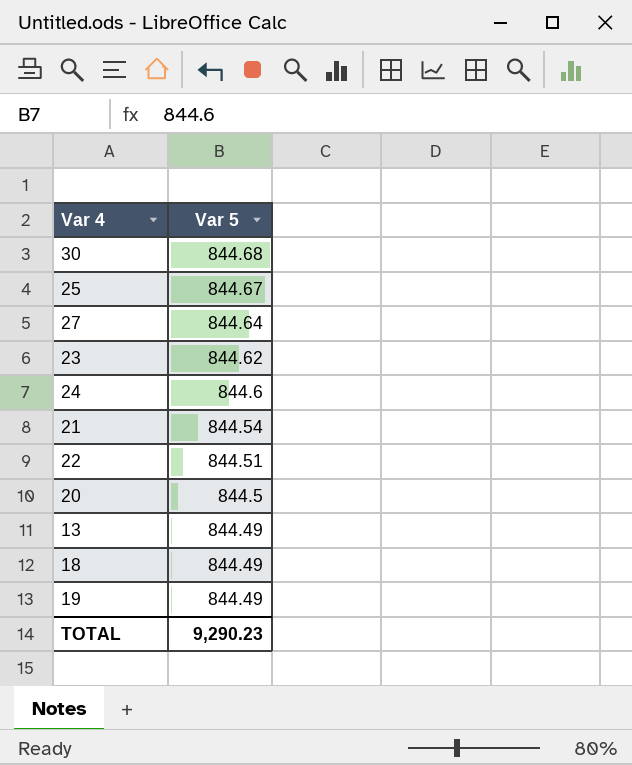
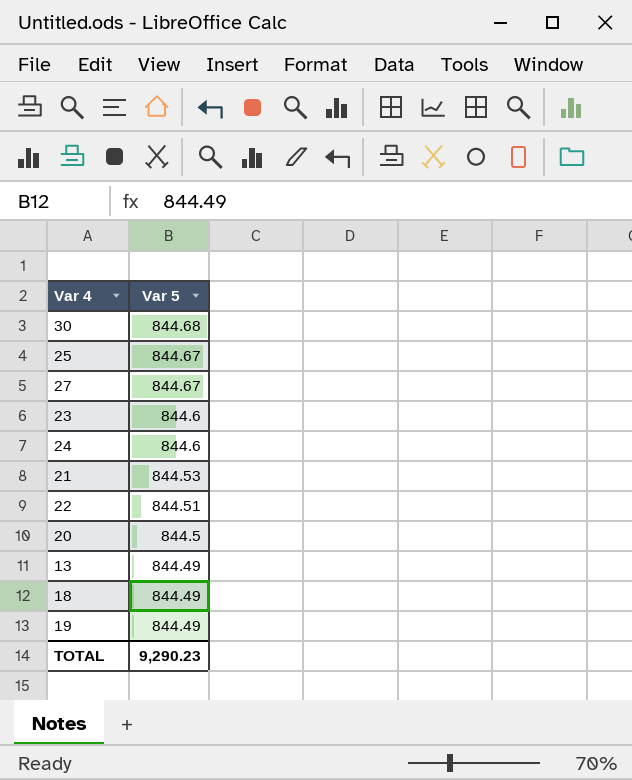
27 | Var 5: 844.64 -> 844.67
23 | Var 5: 844.62 -> 844.6
21 | Var 5: 844.54 -> 844.53

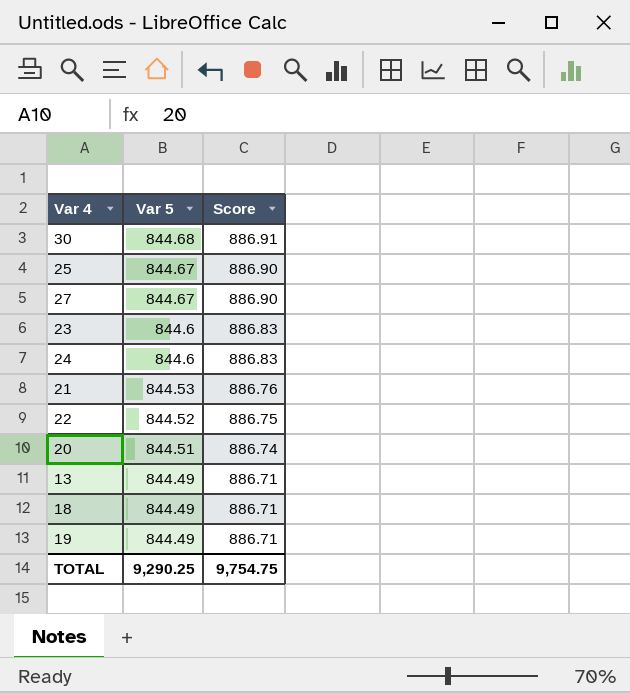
column Score | formula: none -> [Var 5] * 1.05
22 | Var 5: 844.51 -> 844.52
20 | Var 5: 844.5 -> 844.51
TOTAL | Var 5: 9,290.23 -> 9,290.25

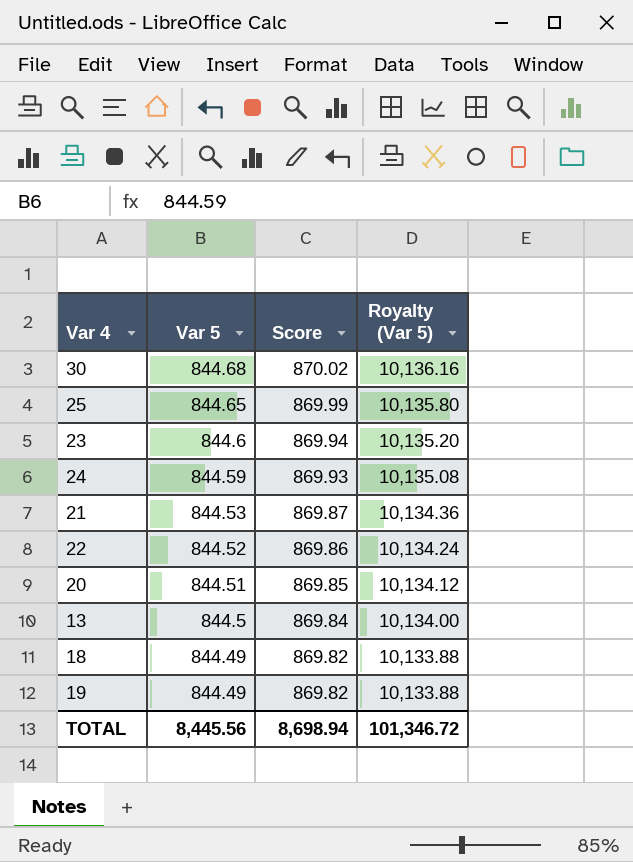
column Score | formula: [Var 5] * 1.05 -> [Var 5] * 1.03
column Royalty (Var 5) | formula: none -> [Var 5] * 12
row 27: 844.67 | 886.90 -> none
25 | Var 5: 844.67 -> 844.65
24 | Var 5: 844.6 -> 844.59
13 | Var 5: 844.49 -> 844.5
TOTAL | Var 5: 9,290.25 -> 8,445.56
TOTAL | Score: 9,754.75 -> 8,698.94

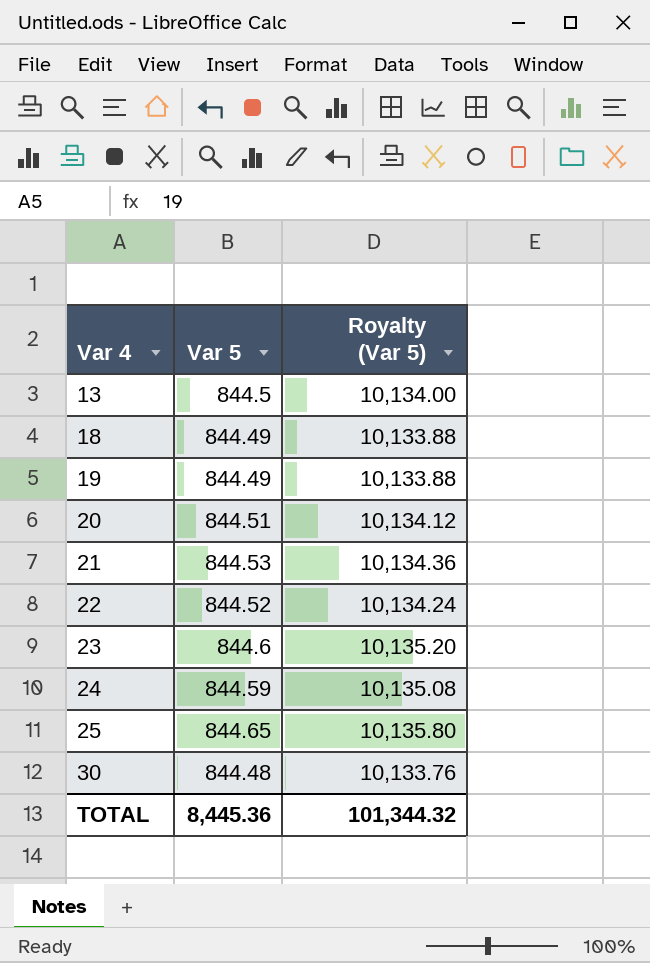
row order: Var 5 descending -> Var 4 ascending
column Score | formula: [Var 5] * 1.03 -> none
30 | Var 5: 844.68 -> 844.48
30 | Royalty (Var 5): 10,136.16 -> 10,133.76
TOTAL | Var 5: 8,445.56 -> 8,445.36
TOTAL | Royalty (Var 5): 101,346.72 -> 101,344.32

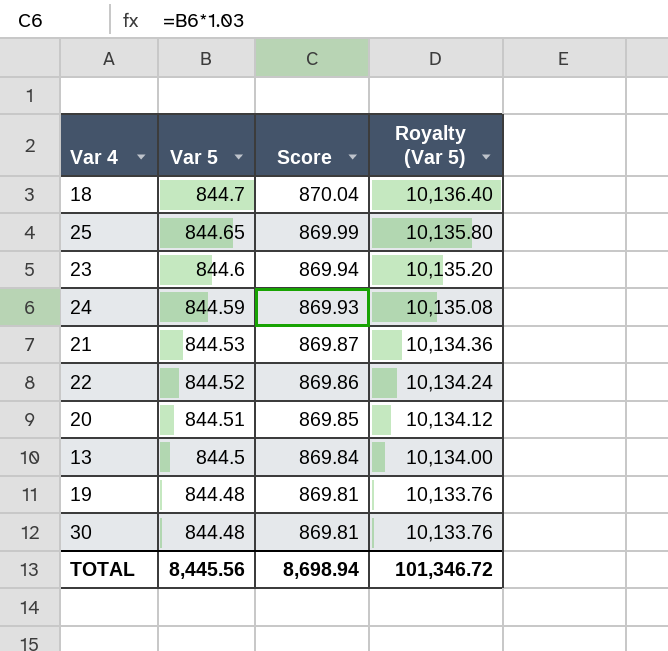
row order: Var 4 ascending -> Var 5 descending
column Score | formula: none -> [Var 5] * 1.03
18 | Var 5: 844.49 -> 844.7
18 | Royalty (Var 5): 10,133.88 -> 10,136.40
19 | Var 5: 844.49 -> 844.48
19 | Royalty (Var 5): 10,133.88 -> 10,133.76
TOTAL | Var 5: 8,445.36 -> 8,445.56
TOTAL | Royalty (Var 5): 101,344.32 -> 101,346.72

